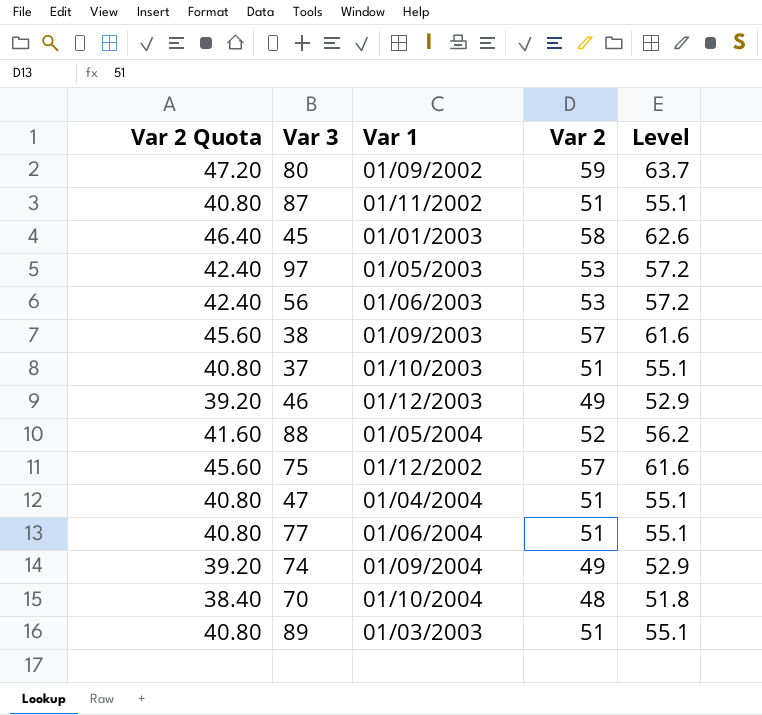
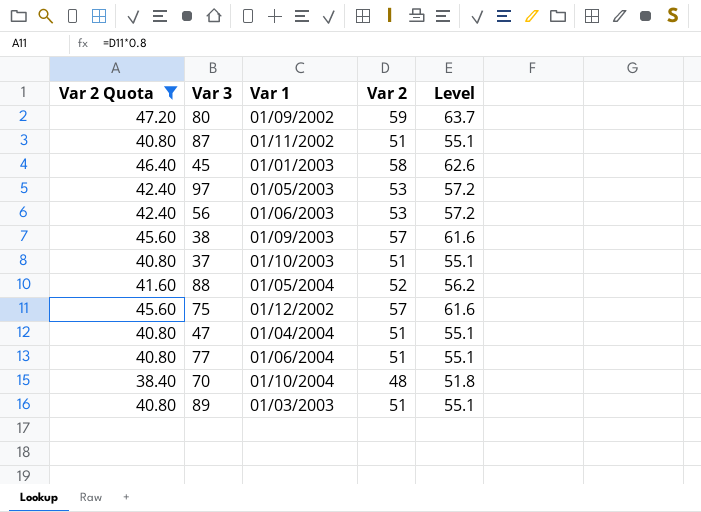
filter: none -> Var 2 Quota != 39.20

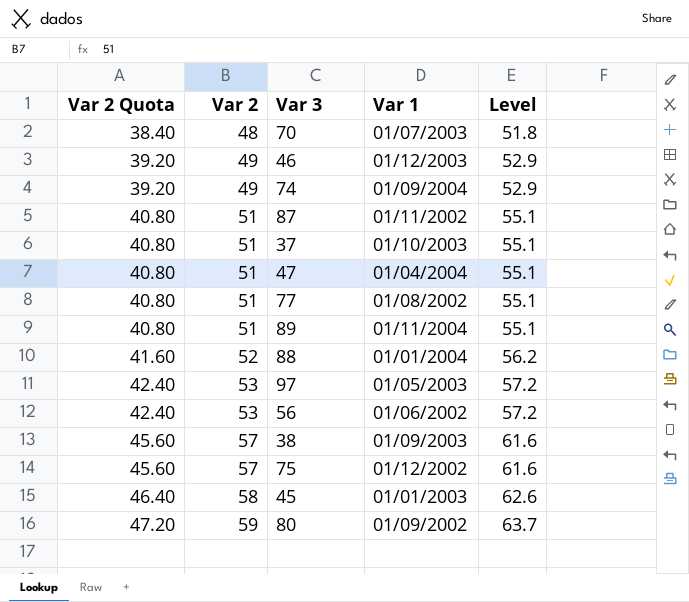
filter: Var 2 Quota != 39.20 -> none
row order: none -> Var 2 Quota ascending
column Var 2 | position: 4 -> 2
70 | Var 1: 01/10/2004 -> 01/07/2003
77 | Var 1: 01/06/2004 -> 01/08/2002
89 | Var 1: 01/03/2003 -> 01/11/2004
88 | Var 1: 01/05/2004 -> 01/01/2004
56 | Var 1: 01/06/2003 -> 01/06/2002

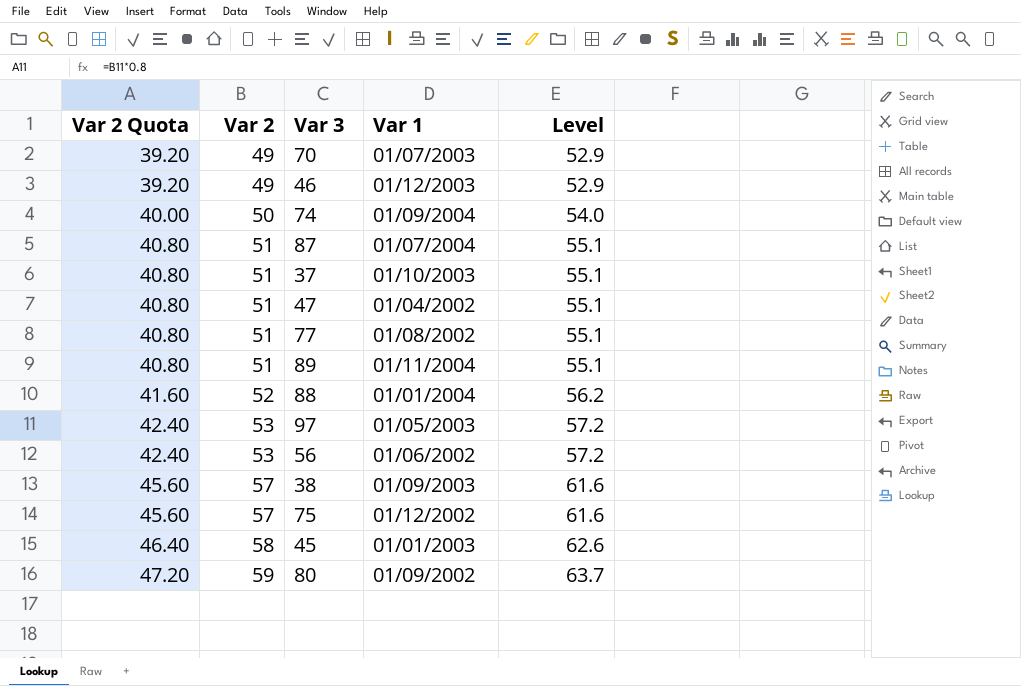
70 | Var 2 Quota: 38.40 -> 39.20
70 | Var 2: 48 -> 49
70 | Level: 51.8 -> 52.9
74 | Var 2 Quota: 39.20 -> 40.00
74 | Var 2: 49 -> 50
74 | Level: 52.9 -> 54.0
87 | Var 1: 01/11/2002 -> 01/07/2004
47 | Var 1: 01/04/2004 -> 01/04/2002

